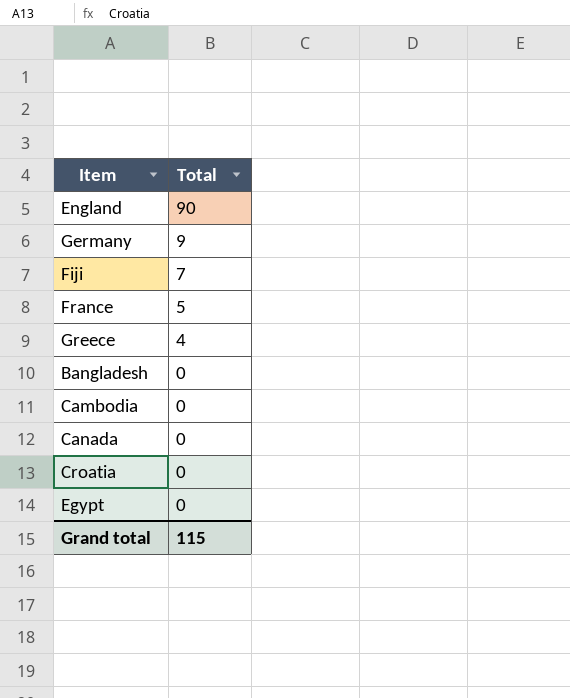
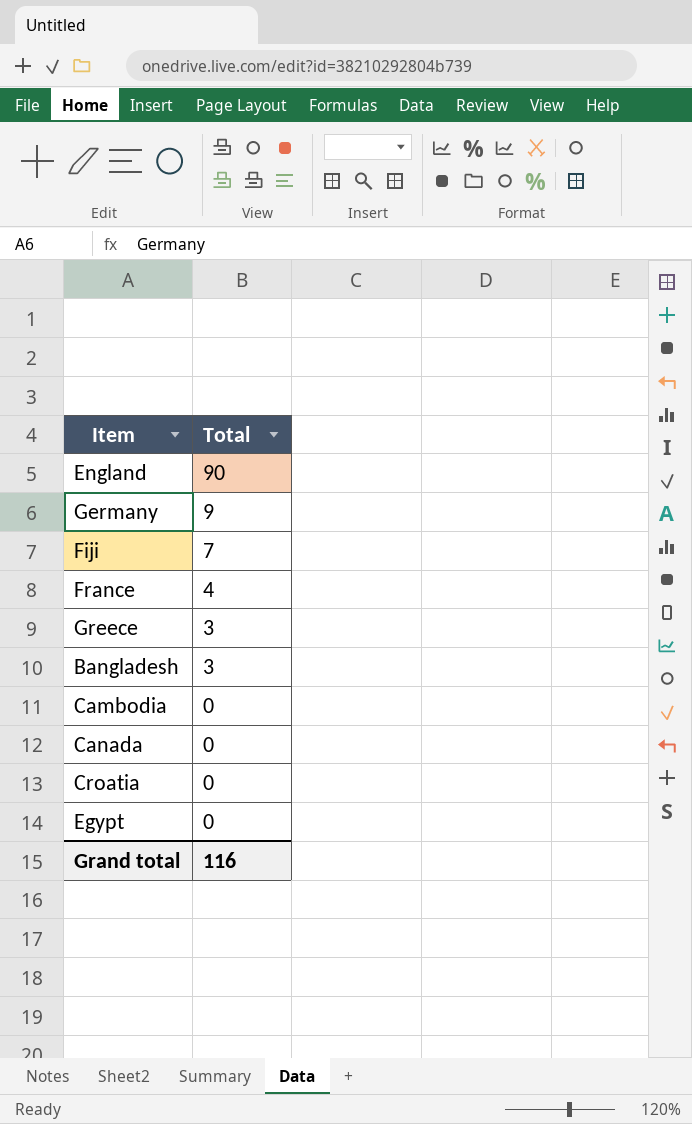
France | Total: 5 -> 4
Greece | Total: 4 -> 3
Bangladesh | Total: 0 -> 3
Grand total | Total: 115 -> 116

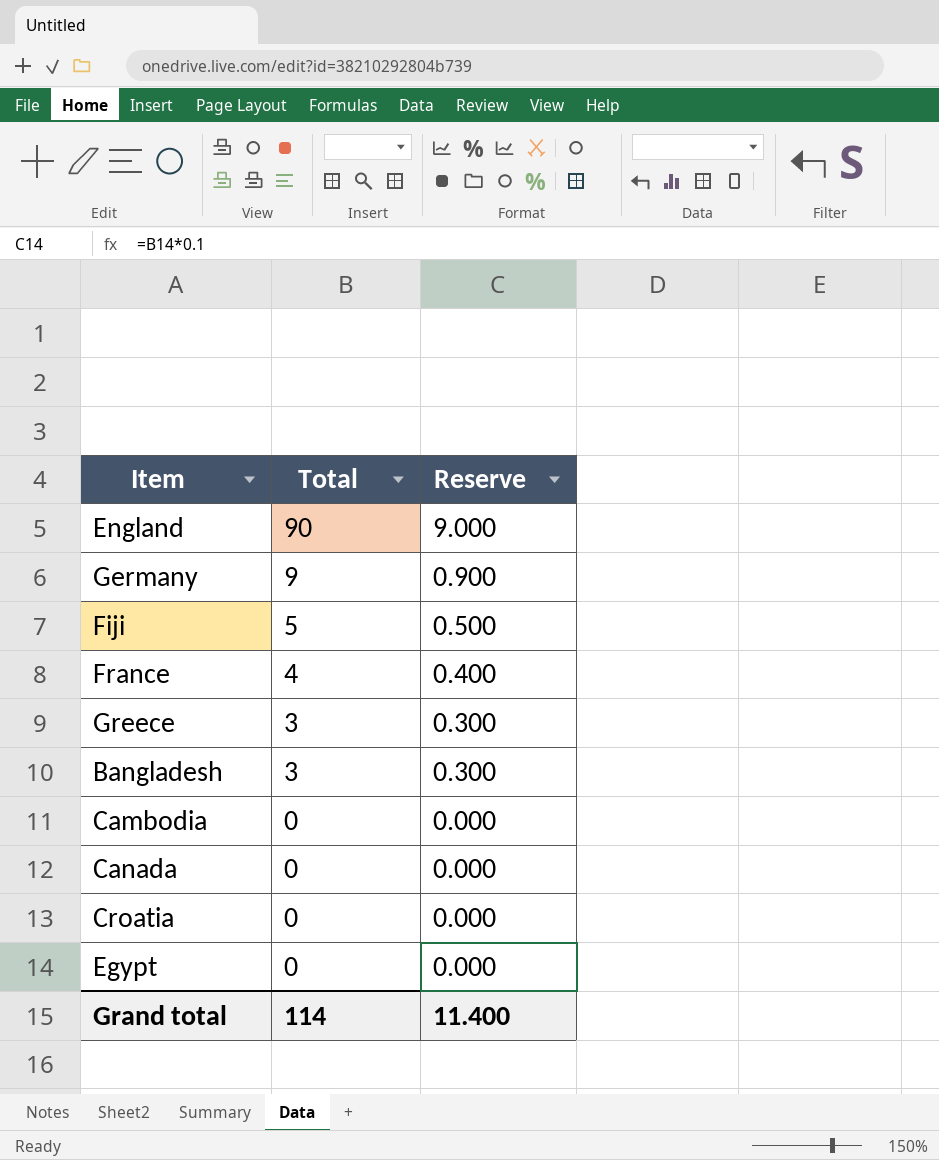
column Reserve | formula: none -> [Total] * 0.1
Fiji | Total: 7 -> 5
Grand total | Total: 116 -> 114

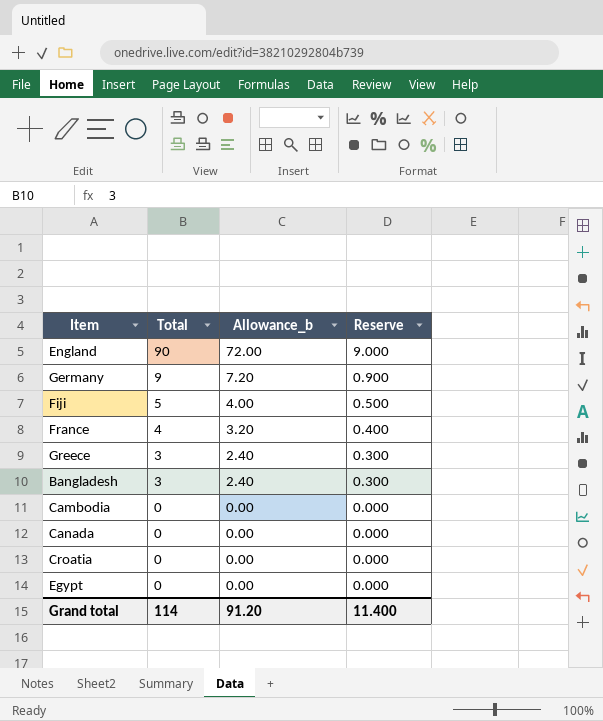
column Allowance_b | formula: none -> [Total] * 0.8

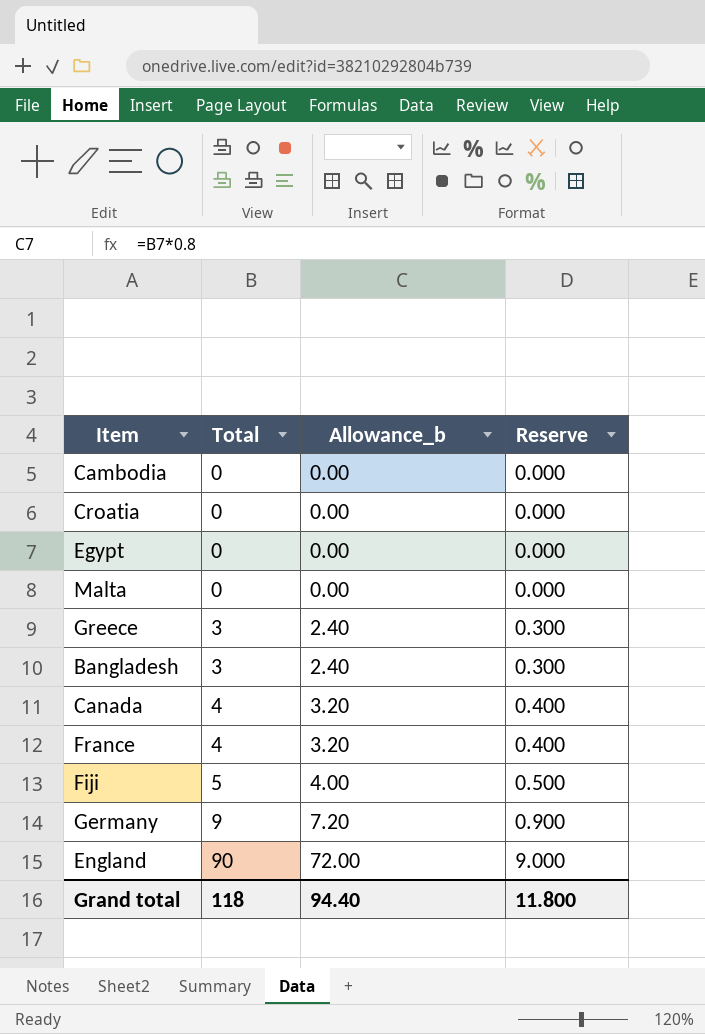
row order: Total descending -> Total ascending
row Malta: none -> 0 | 0.00 | 0.000
Canada | Total: 0 -> 4
Canada | Allowance_b: 0.00 -> 3.20
Canada | Reserve: 0.000 -> 0.400
Grand total | Total: 114 -> 118
Grand total | Allowance_b: 91.20 -> 94.40
Grand total | Reserve: 11.400 -> 11.800

